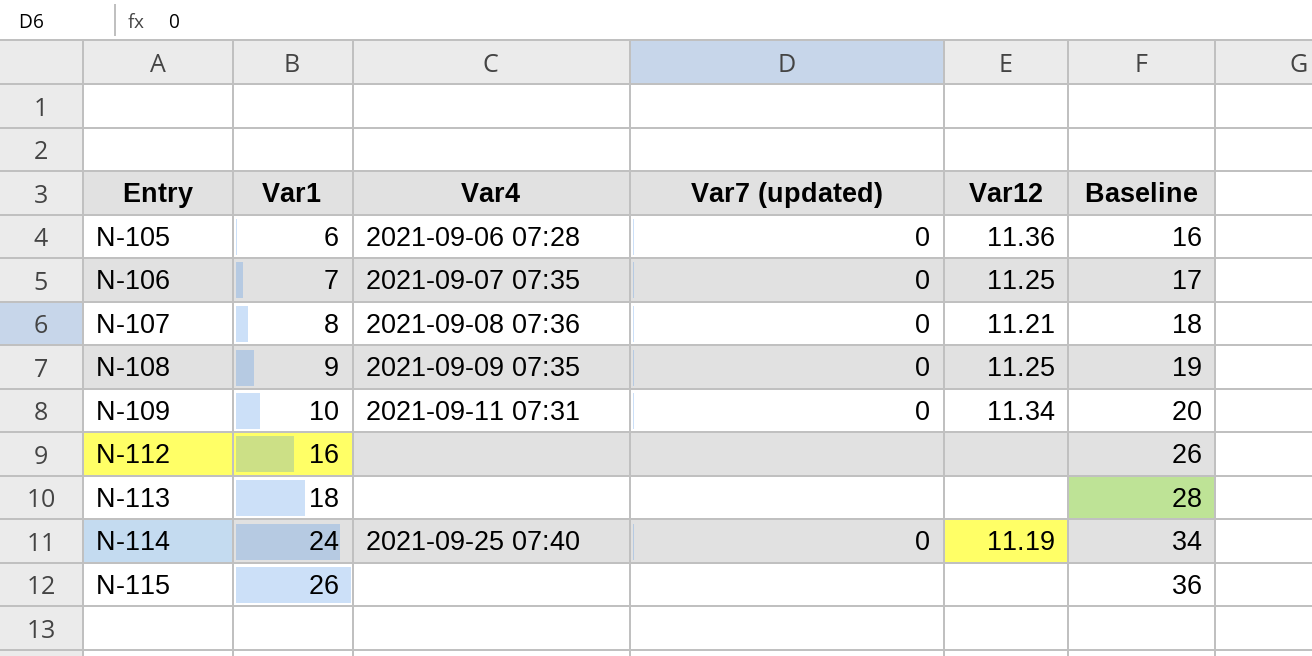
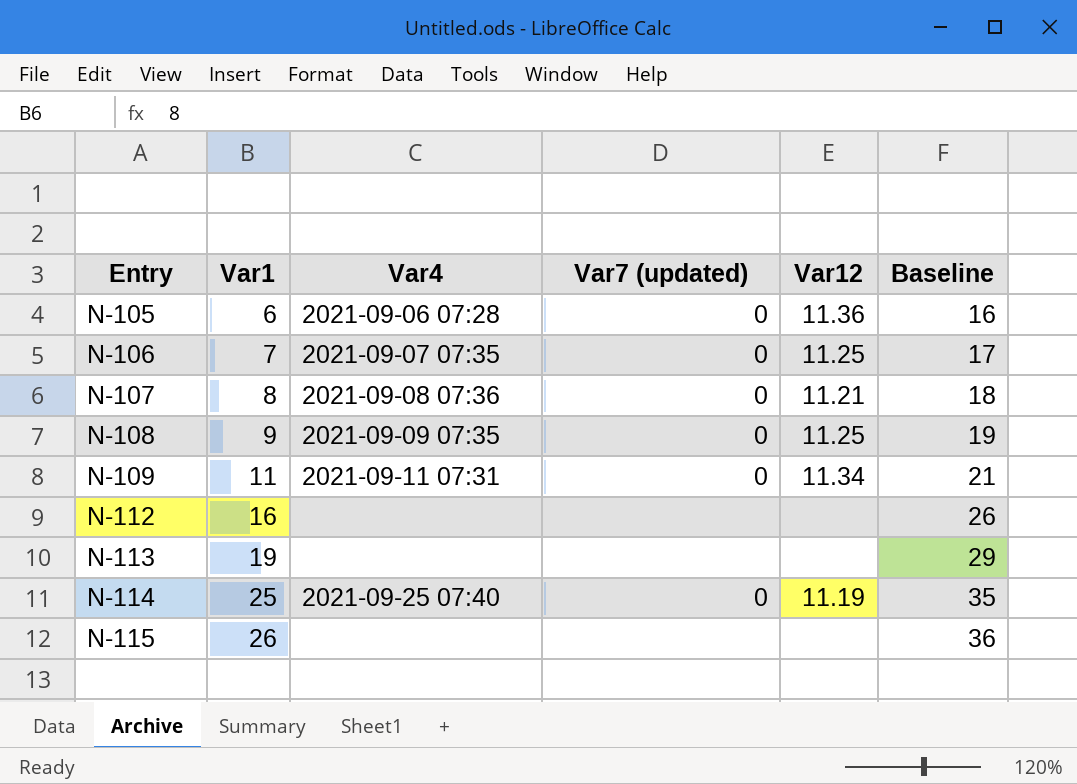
N-109 | Var1: 10 -> 11
N-109 | Baseline: 20 -> 21
N-113 | Var1: 18 -> 19
N-113 | Baseline: 28 -> 29
N-114 | Var1: 24 -> 25
N-114 | Baseline: 34 -> 35

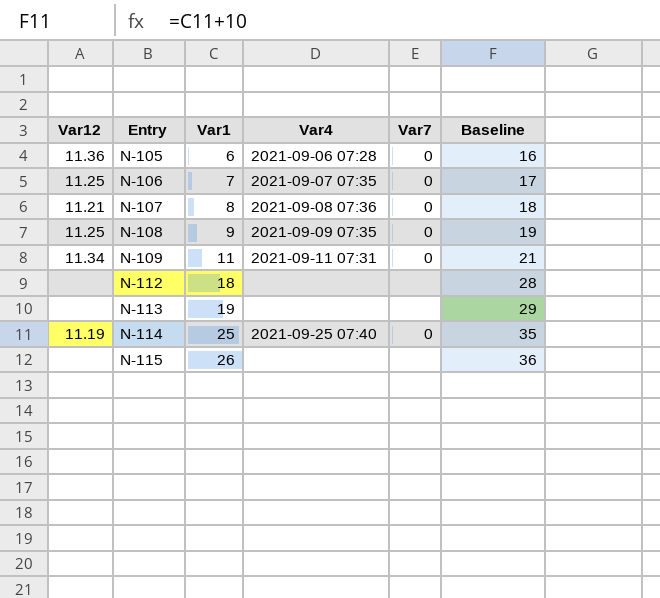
column Var12 | position: 5 -> 1
column name: Var7 (updated) -> Var7
N-112 | Var1: 16 -> 18
N-112 | Baseline: 26 -> 28

